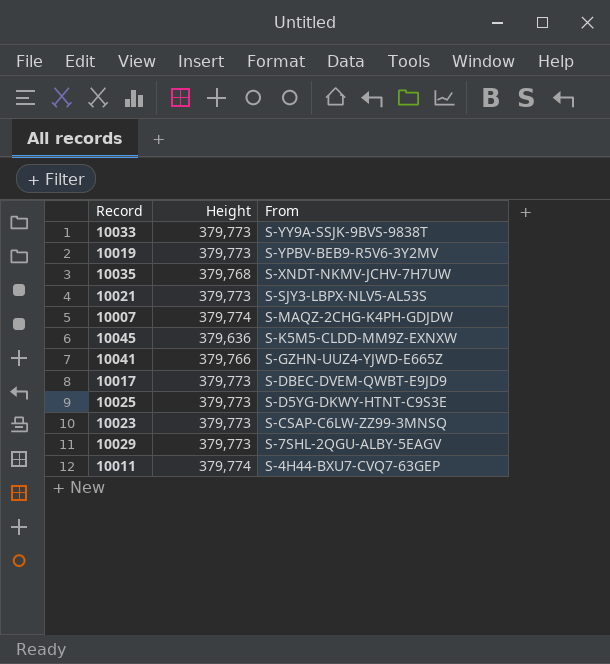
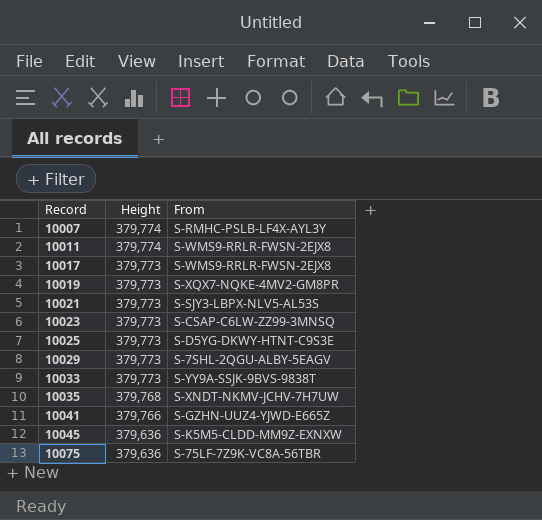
row order: From descending -> Record ascending
10007 | From: S-MAQZ-2CHG-K4PH-GDJDW -> S-RMHC-PSLB-LF4X-AYL3Y
10011 | From: S-4H44-BXU7-CVQ7-63GEP -> S-WMS9-RRLR-FWSN-2EJX8
10017 | From: S-DBEC-DVEM-QWBT-E9JD9 -> S-WMS9-RRLR-FWSN-2EJX8
10019 | From: S-YPBV-BEB9-R5V6-3Y2MV -> S-XQX7-NQKE-4MV2-GM8PR
row 10075: none -> 379,636 | S-75LF-7Z9K-VC8A-56TBR

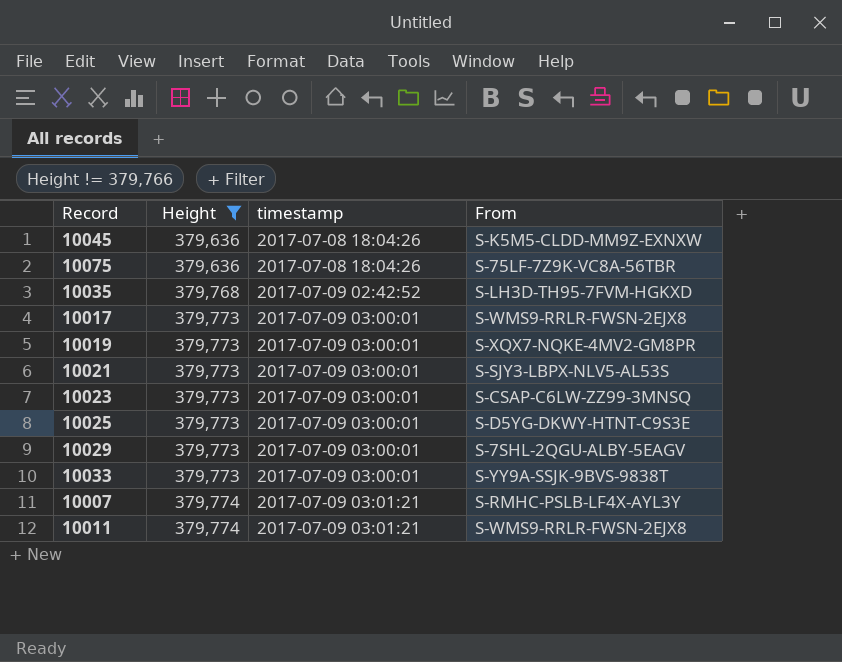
filter: none -> Height != 379,766
row order: Record ascending -> Height ascending
column timestamp | position: none -> 3
10035 | From: S-XNDT-NKMV-JCHV-7H7UW -> S-LH3D-TH95-7FVM-HGKXD

